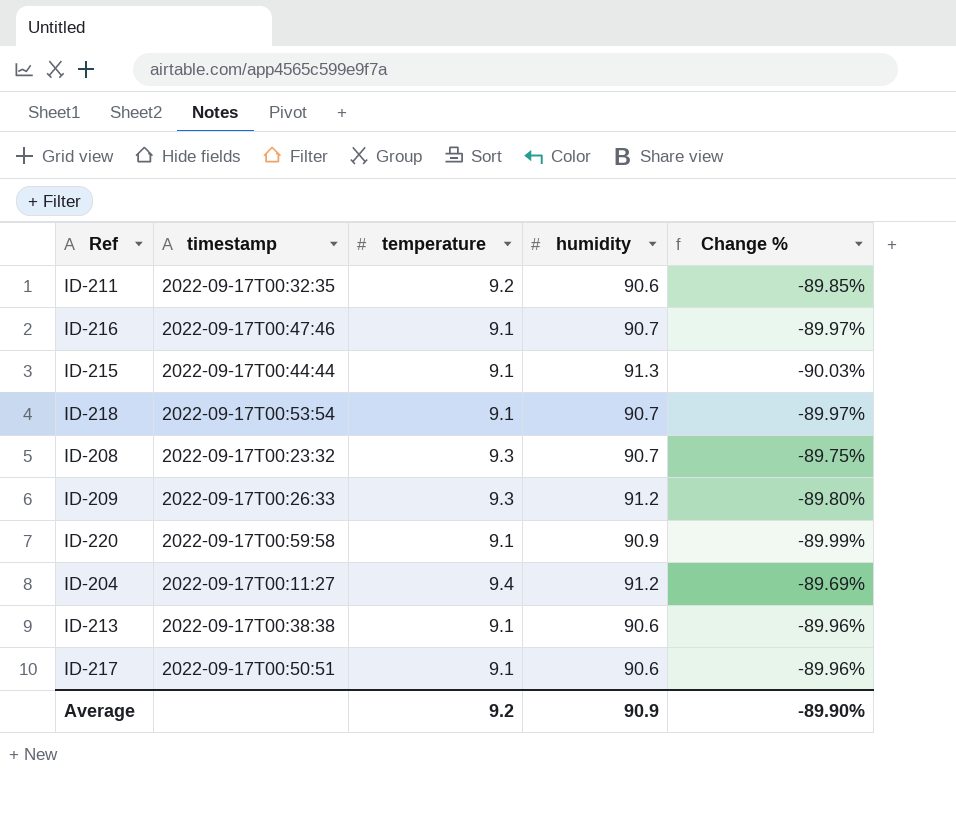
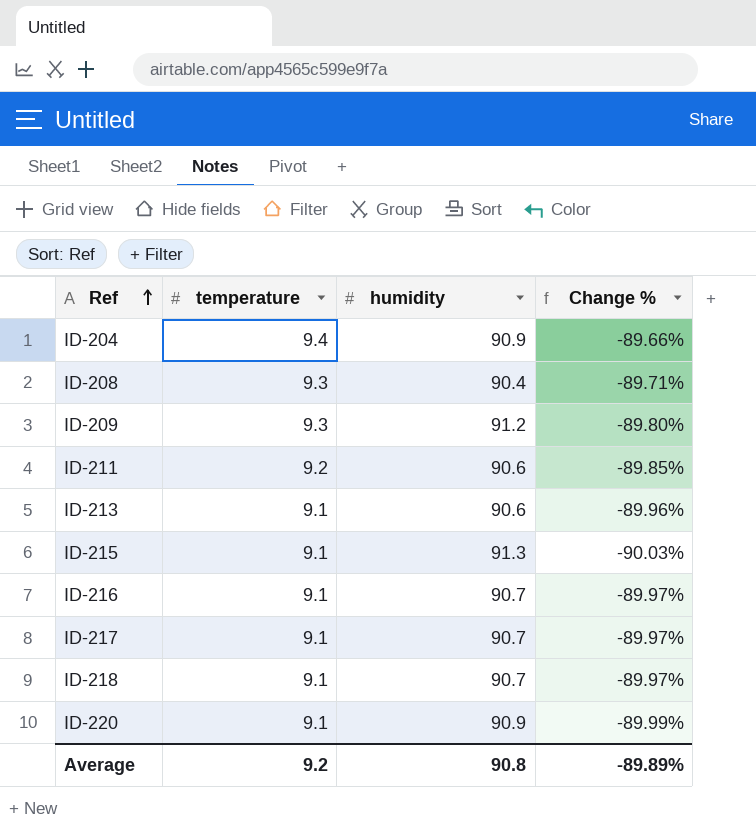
row order: none -> Ref ascending
column timestamp | position: 2 -> none
ID-204 | humidity: 91.2 -> 90.9
ID-204 | Change %: -89.69% -> -89.66%
ID-208 | humidity: 90.7 -> 90.4
ID-208 | Change %: -89.75% -> -89.71%
ID-217 | humidity: 90.6 -> 90.7
ID-217 | Change %: -89.96% -> -89.97%
Average | humidity: 90.9 -> 90.8
Average | Change %: -89.90% -> -89.89%

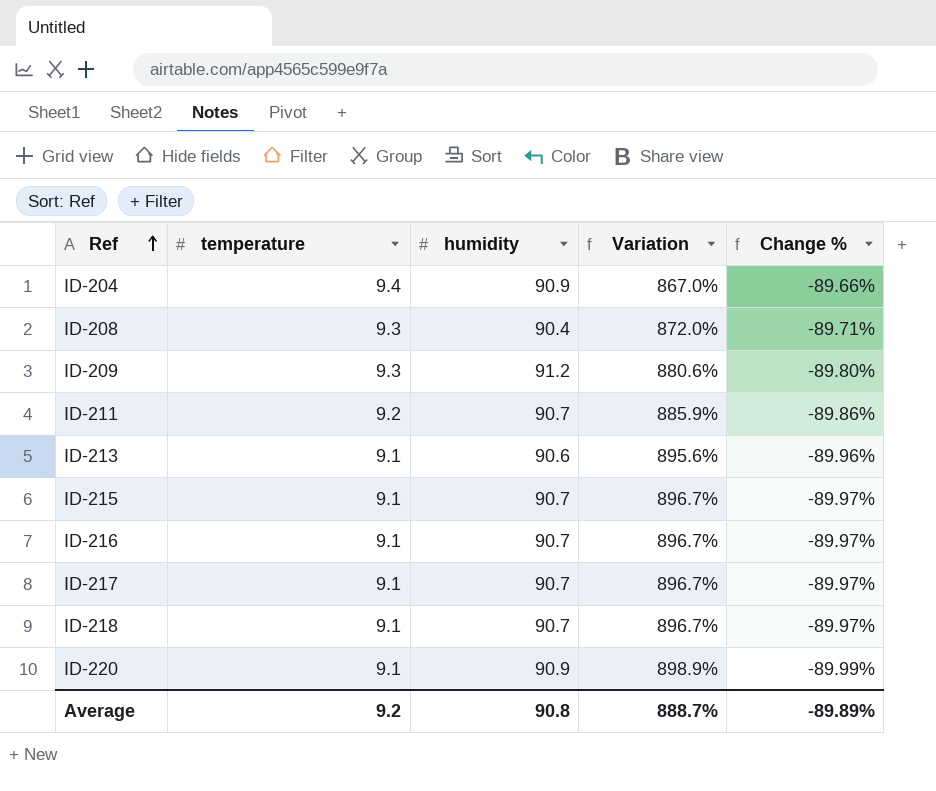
column Variation | formula: none -> ([humidity] - [temperature]) / [temperature]
ID-211 | humidity: 90.6 -> 90.7
ID-211 | Change %: -89.85% -> -89.86%
ID-215 | humidity: 91.3 -> 90.7
ID-215 | Change %: -90.03% -> -89.97%

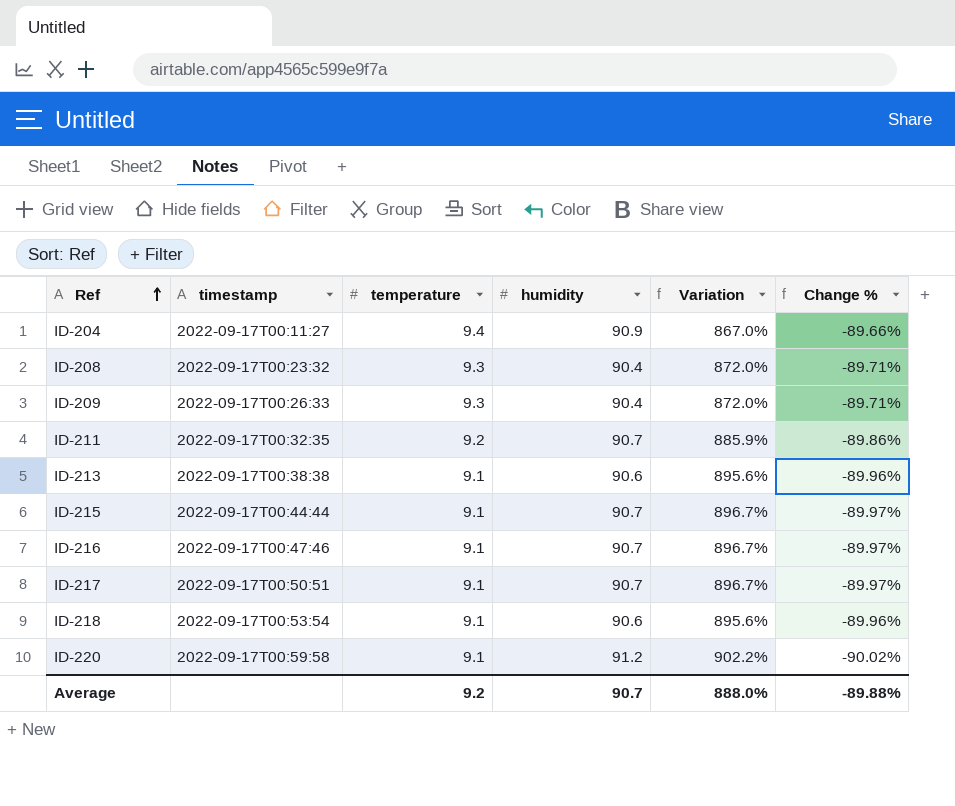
column timestamp | position: none -> 2
ID-209 | humidity: 91.2 -> 90.4
ID-209 | Variation: 880.6% -> 872.0%
ID-209 | Change %: -89.80% -> -89.71%
ID-218 | humidity: 90.7 -> 90.6
ID-218 | Variation: 896.7% -> 895.6%
ID-218 | Change %: -89.97% -> -89.96%
ID-220 | humidity: 90.9 -> 91.2
ID-220 | Variation: 898.9% -> 902.2%
ID-220 | Change %: -89.99% -> -90.02%
Average | humidity: 90.8 -> 90.7
Average | Variation: 888.7% -> 888.0%
Average | Change %: -89.89% -> -89.88%

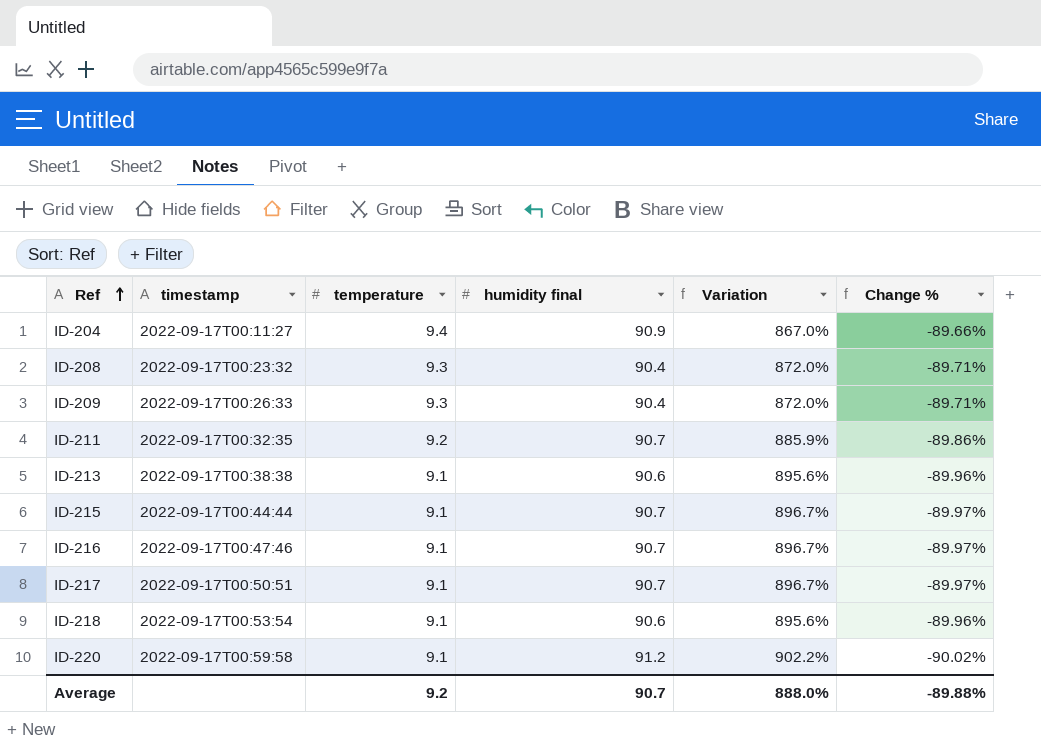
column name: humidity -> humidity final

